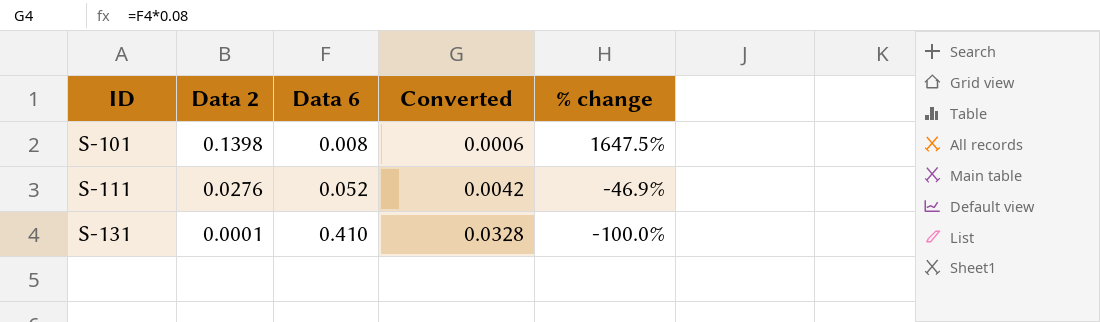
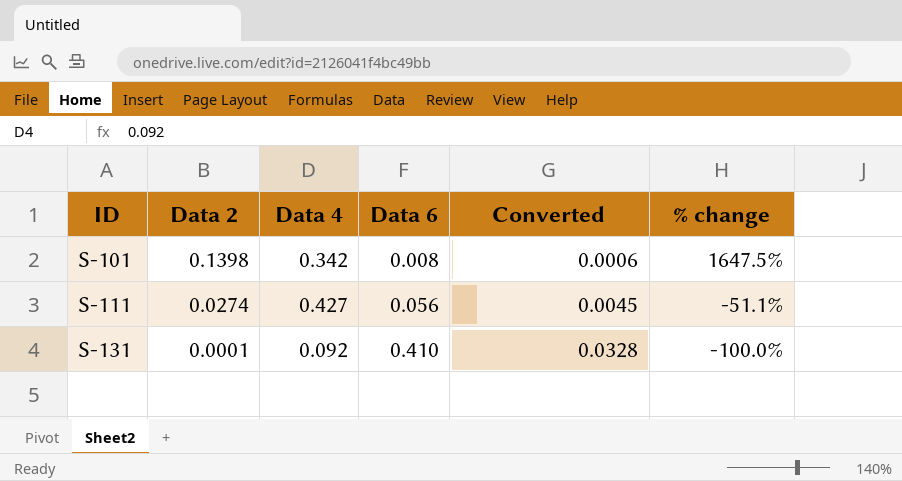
column Data 4 | position: none -> 3
S-111 | Data 2: 0.0276 -> 0.0274
S-111 | Data 6: 0.052 -> 0.056
S-111 | Converted: 0.0042 -> 0.0045
S-111 | % change: -46.9% -> -51.1%

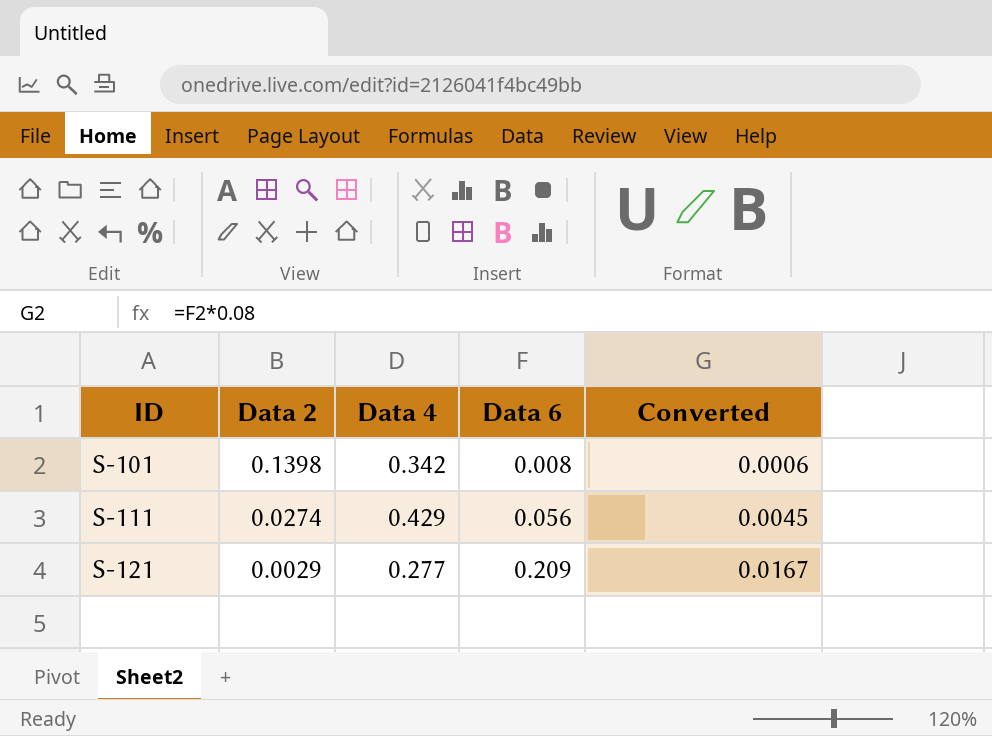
column % change | formula: ([Data 2] - [Data 6]) / [Data 6] -> none
row S-131: 0.0001 | 0.092 | 0.410 | 0.0328 | -100.0% -> none
S-111 | Data 4: 0.427 -> 0.429
row S-121: none -> 0.0029 | 0.277 | 0.209 | 0.0167

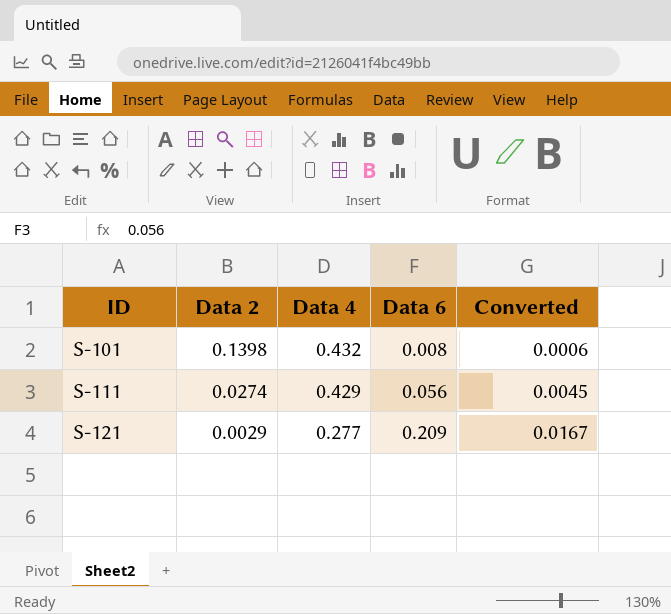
S-101 | Data 4: 0.342 -> 0.432

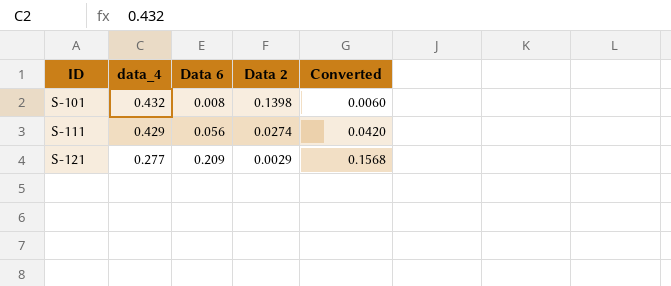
column name: Data 4 -> data_4
column Data 2 | position: 2 -> 4
column Converted | formula: [Data 6] * 0.08 -> [Data 6] * 0.75

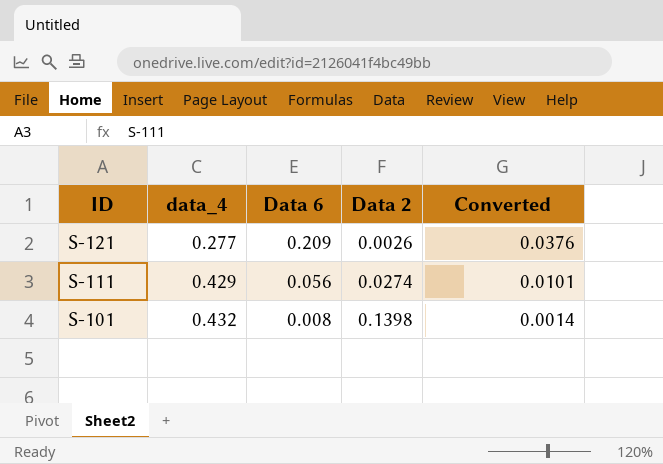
row order: ID ascending -> ID descending
column Converted | formula: [Data 6] * 0.75 -> [Data 6] * 0.18
S-121 | Data 2: 0.0029 -> 0.0026

